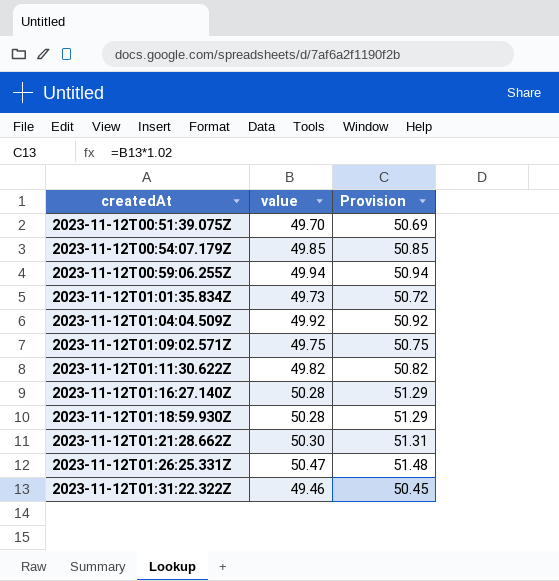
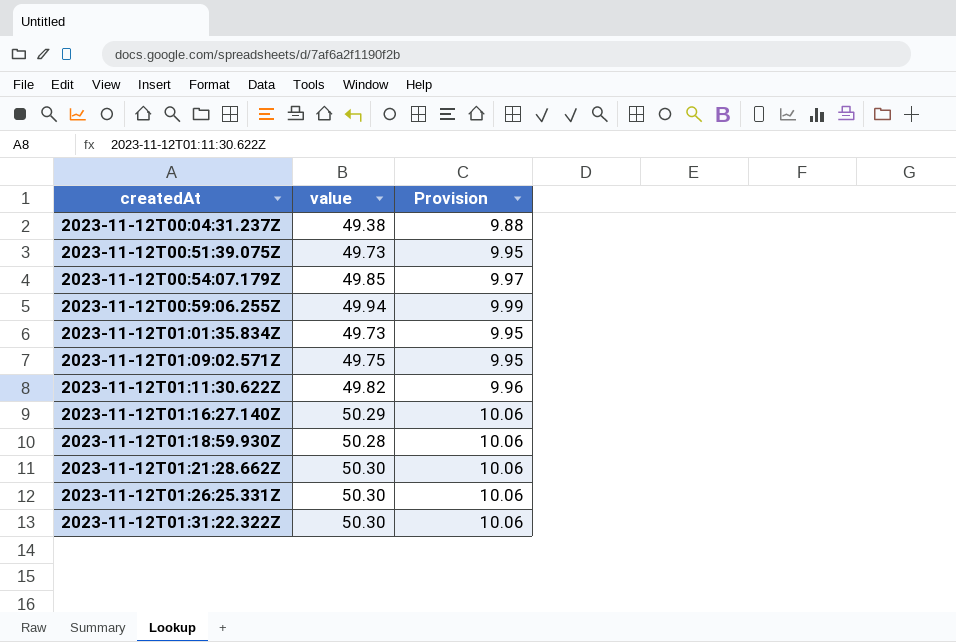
column Provision | formula: [value] * 1.02 -> [value] * 0.2
row 2023-11-12T01:04:04.509Z: 49.92 | 50.92 -> none
row 2023-11-12T00:04:31.237Z: none -> 49.38 | 9.88
2023-11-12T00:51:39.075Z | value: 49.70 -> 49.73
2023-11-12T01:16:27.140Z | value: 50.28 -> 50.29
2023-11-12T01:26:25.331Z | value: 50.47 -> 50.30
2023-11-12T01:31:22.322Z | value: 49.46 -> 50.30

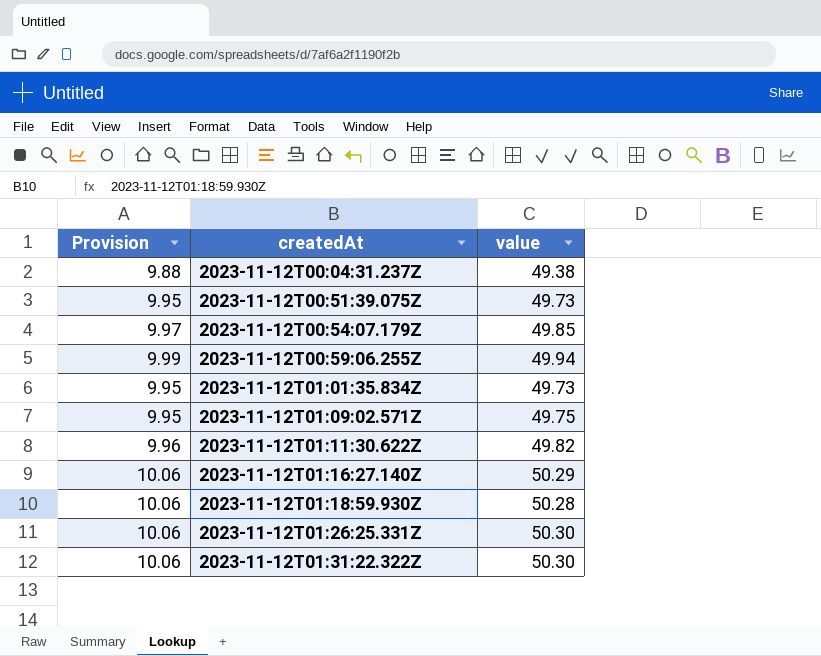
column Provision | position: 3 -> 1
row 2023-11-12T01:21:28.662Z: 50.30 | 10.06 -> none

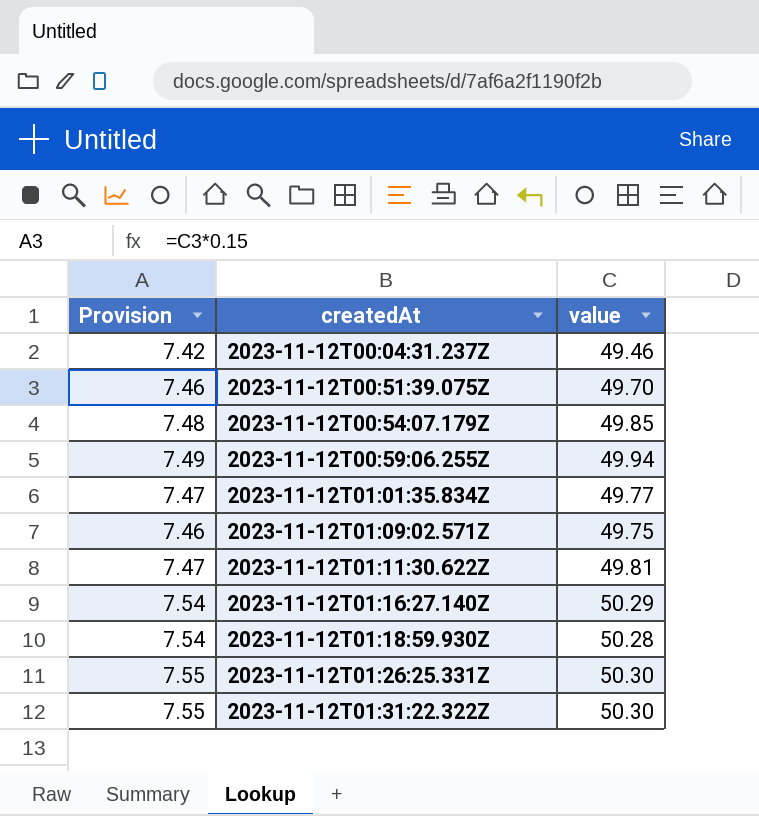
column Provision | formula: [value] * 0.2 -> [value] * 0.15
2023-11-12T00:04:31.237Z | value: 49.38 -> 49.46
2023-11-12T00:51:39.075Z | value: 49.73 -> 49.70
2023-11-12T01:01:35.834Z | value: 49.73 -> 49.77
2023-11-12T01:11:30.622Z | value: 49.82 -> 49.81

